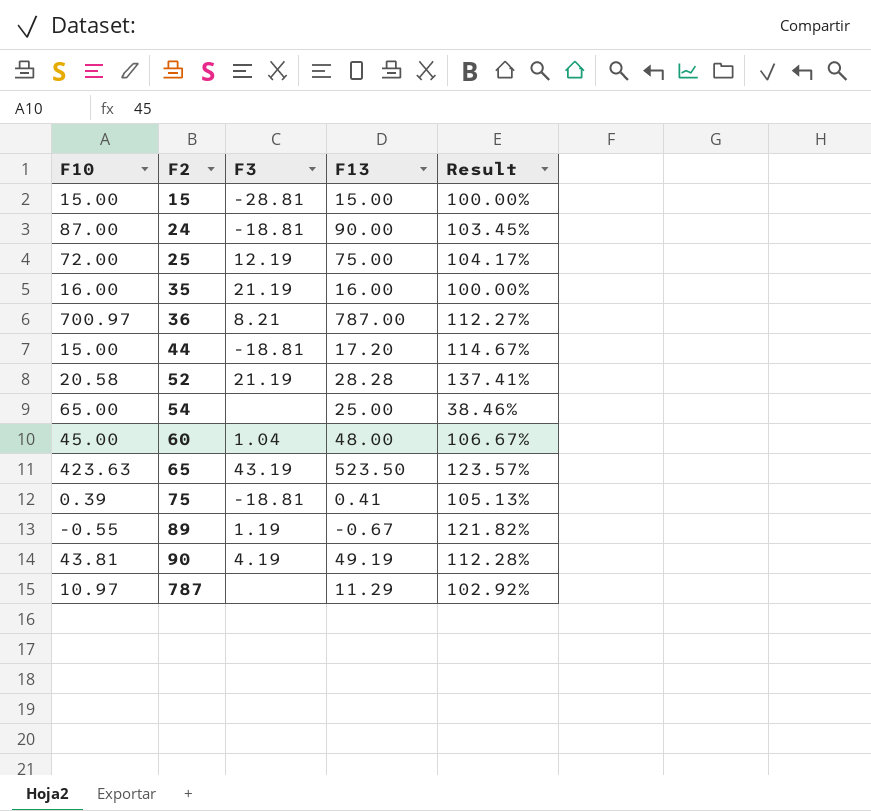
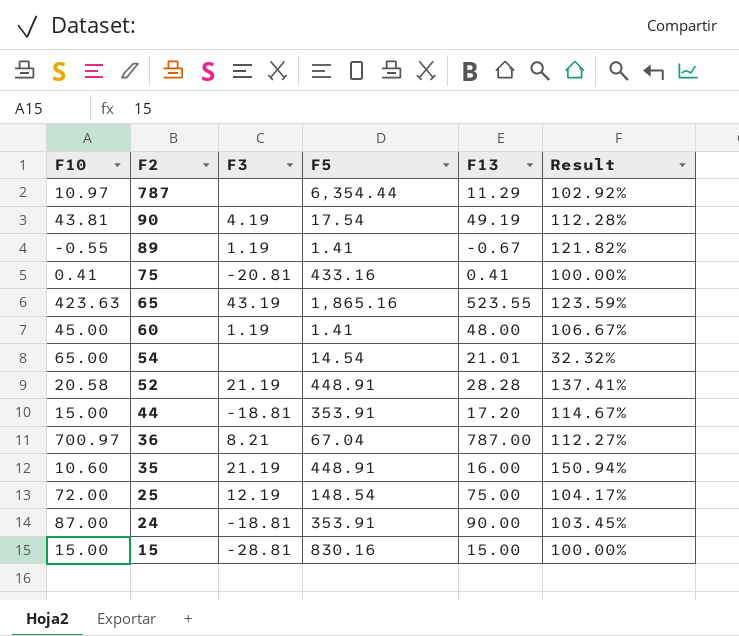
row order: F2 ascending -> F2 descending
column F5 | position: none -> 4
75 | F10: 0.39 -> 0.41
75 | F3: -18.81 -> -20.81
75 | Result: 105.13% -> 100.00%
65 | F13: 523.50 -> 523.55
65 | Result: 123.57% -> 123.59%
60 | F3: 1.04 -> 1.19
54 | F13: 25.00 -> 21.01
54 | Result: 38.46% -> 32.32%
35 | F10: 16.00 -> 10.60
35 | Result: 100.00% -> 150.94%

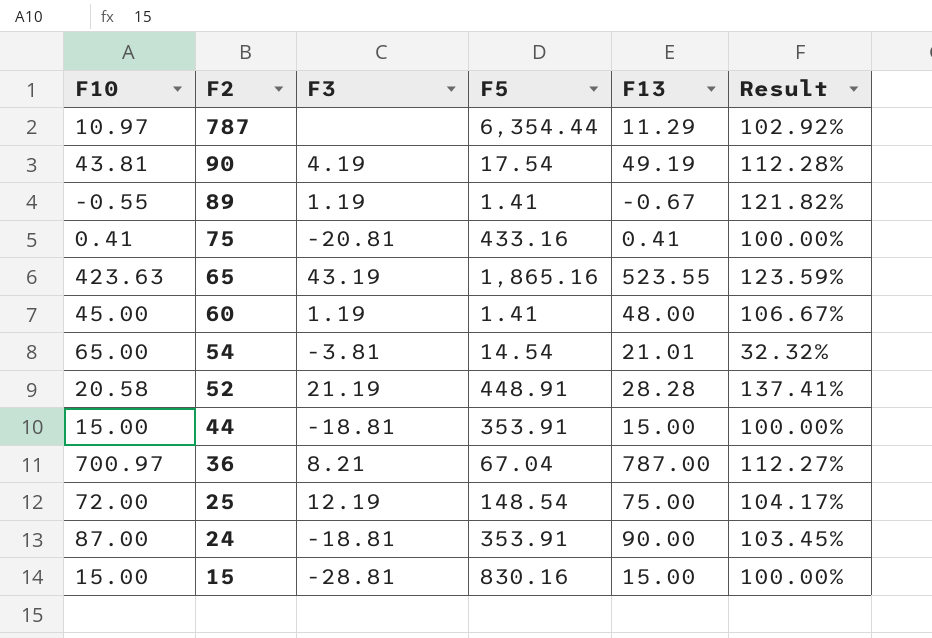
row 35: 10.60 | 21.19 | 448.91 | 16.00 | 150.94% -> none
54 | F3: none -> -3.81
44 | F13: 17.20 -> 15.00
44 | Result: 114.67% -> 100.00%

